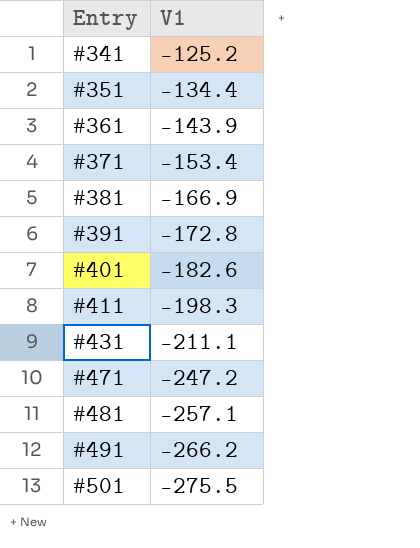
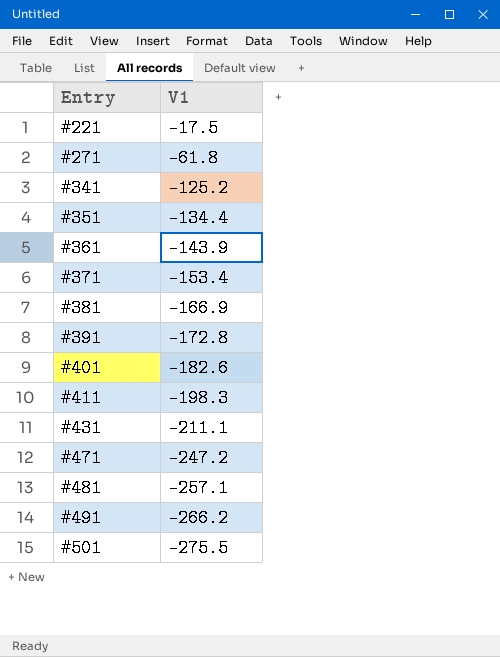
row #221: none -> -17.5
row #271: none -> -61.8

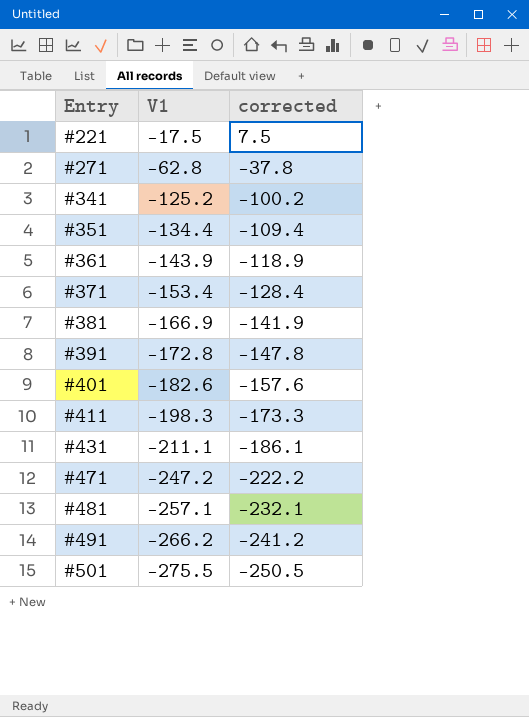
column corrected | formula: none -> [V1] + 25
#271 | V1: -61.8 -> -62.8

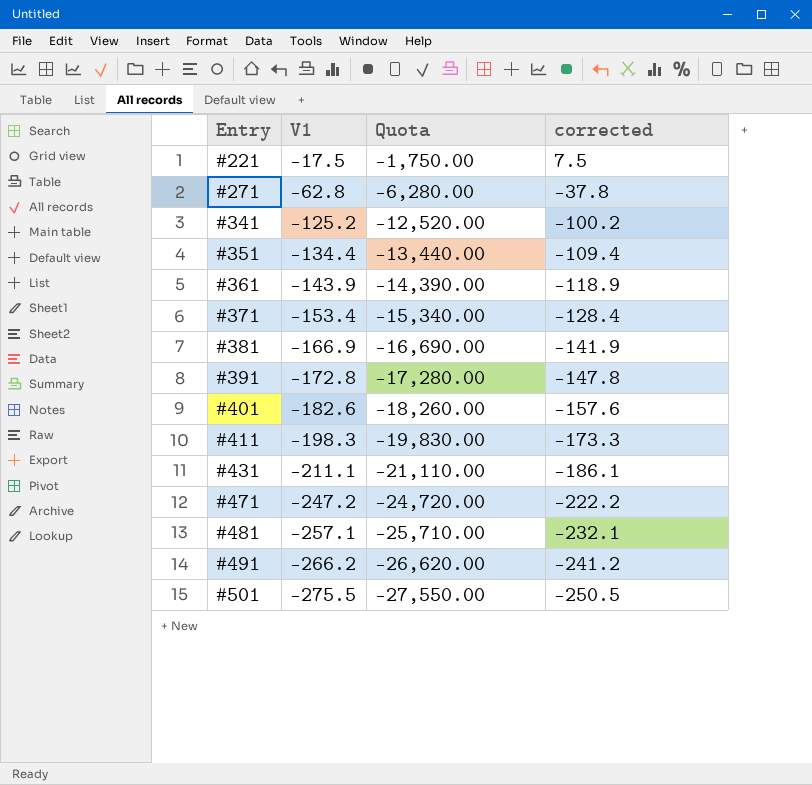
column Quota | formula: none -> [V1] * 100

